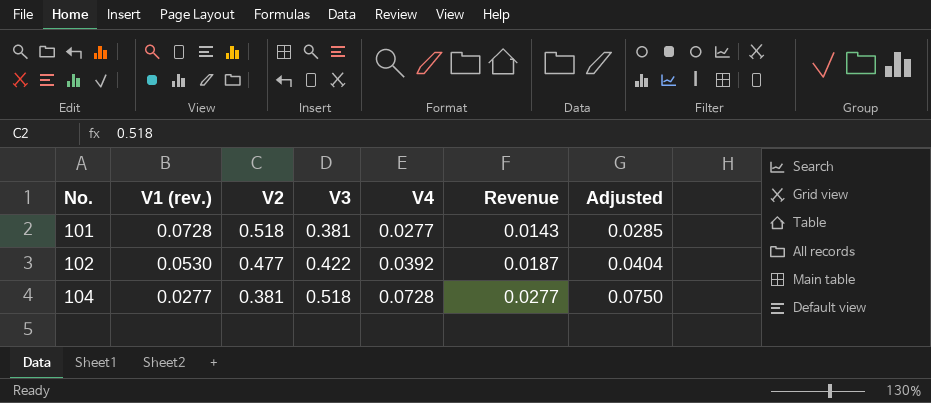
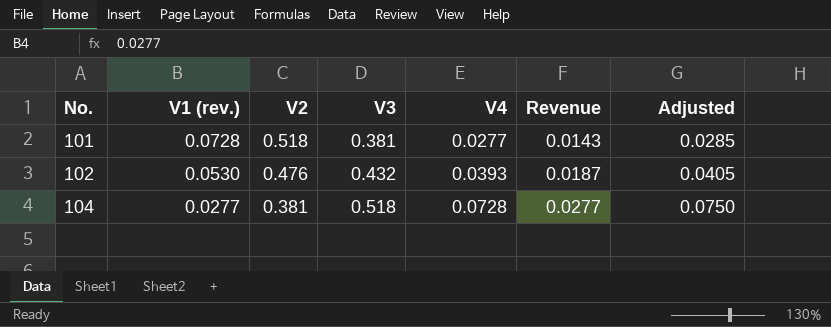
102 | V2: 0.477 -> 0.476
102 | V3: 0.422 -> 0.432
102 | V4: 0.0392 -> 0.0393
102 | Adjusted: 0.0404 -> 0.0405

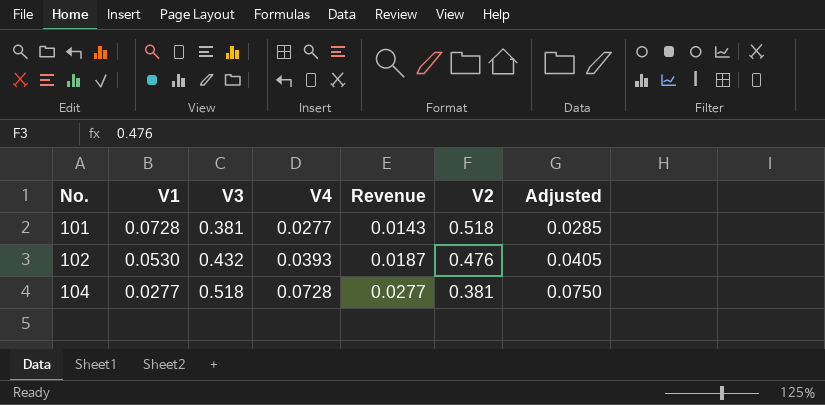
column name: V1 (rev.) -> V1
column V2 | position: 3 -> 6

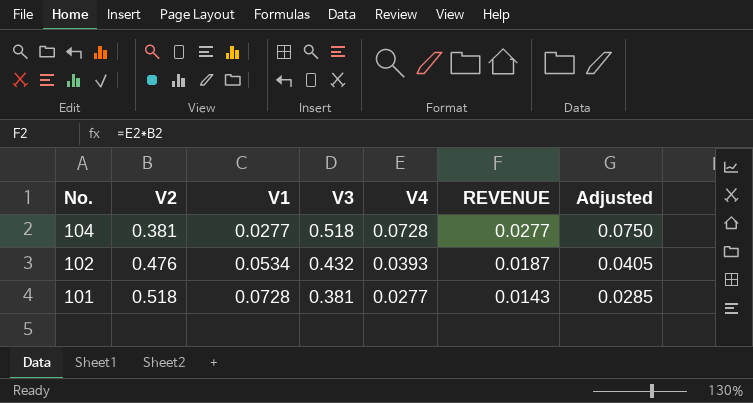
row order: No. ascending -> No. descending
column V2 | position: 6 -> 2
column name: Revenue -> REVENUE
102 | V1: 0.0530 -> 0.0534

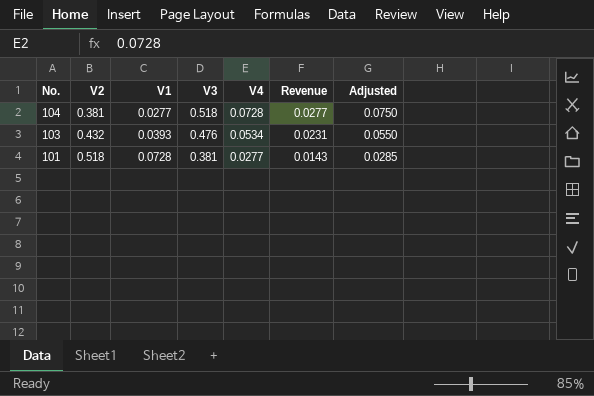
column name: REVENUE -> Revenue
row 102: 0.476 | 0.0534 | 0.432 | 0.0393 | 0.0187 | 0.0405 -> none
row 103: none -> 0.432 | 0.0393 | 0.476 | 0.0534 | 0.0231 | 0.0550

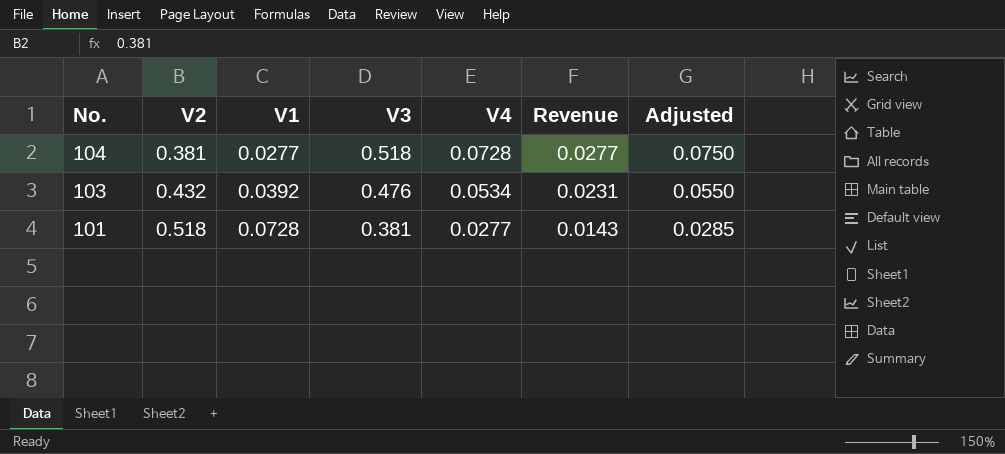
103 | V1: 0.0393 -> 0.0392

